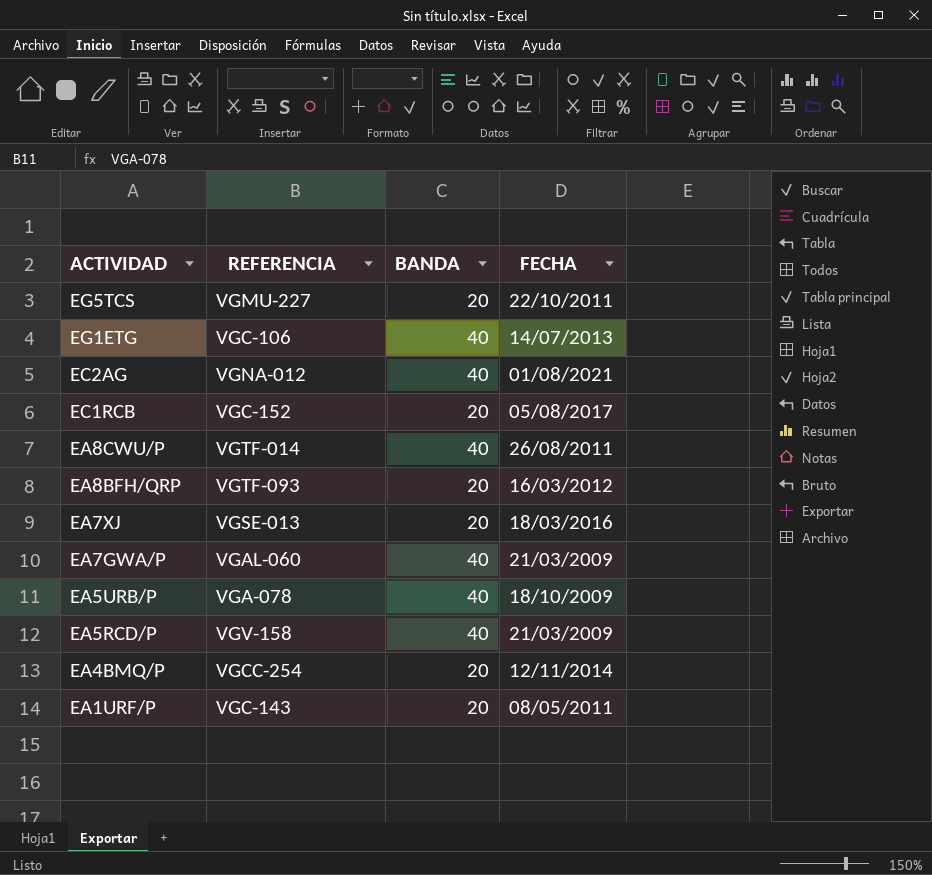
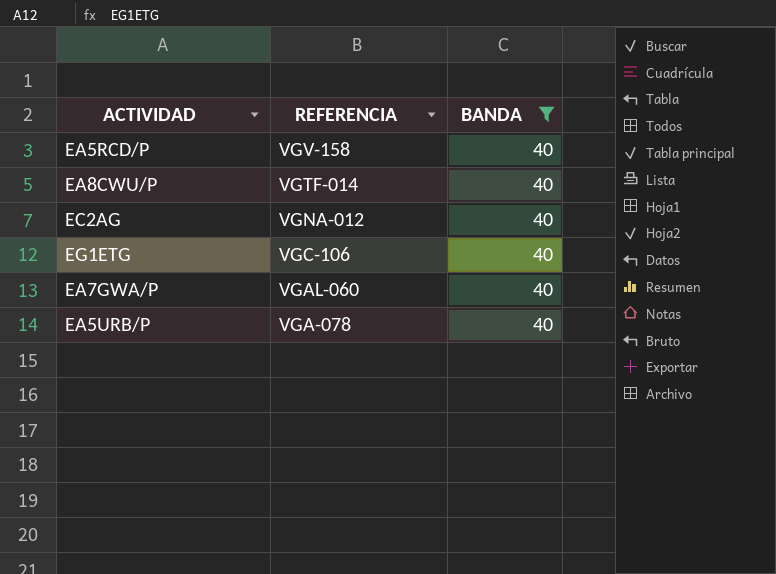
filter: none -> BANDA = 40
row order: ACTIVIDAD descending -> REFERENCIA descending
column FECHA | position: 4 -> none

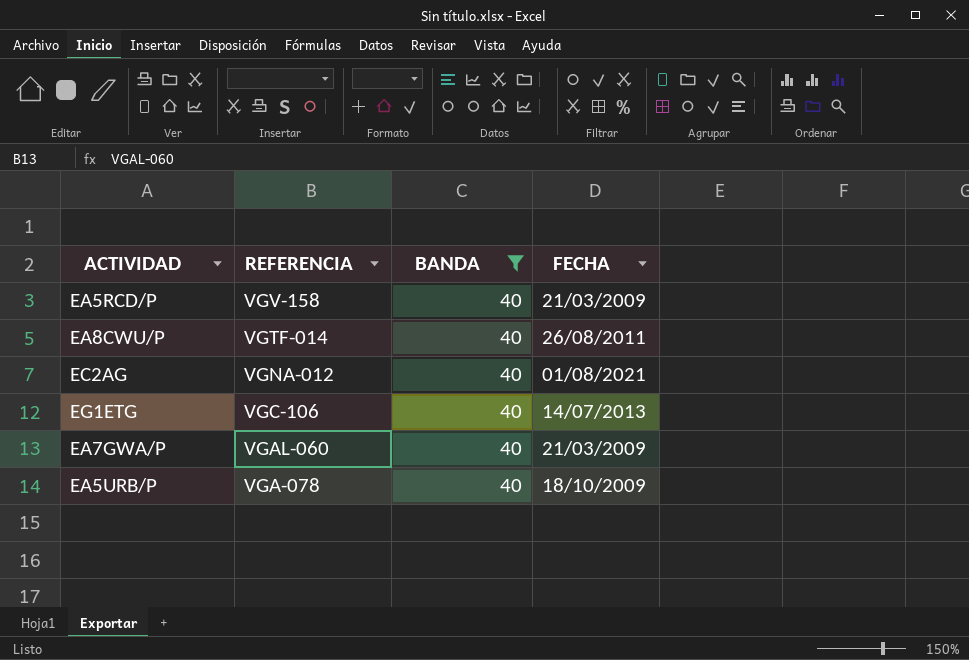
column FECHA | position: none -> 4

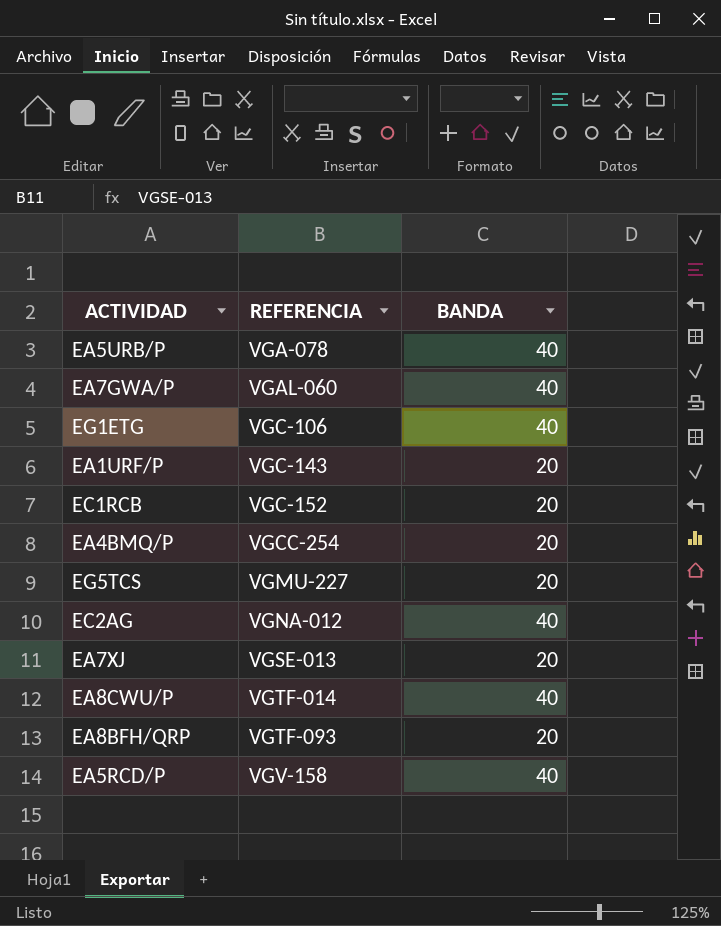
filter: BANDA = 40 -> none
row order: REFERENCIA descending -> REFERENCIA ascending
column FECHA | position: 4 -> none

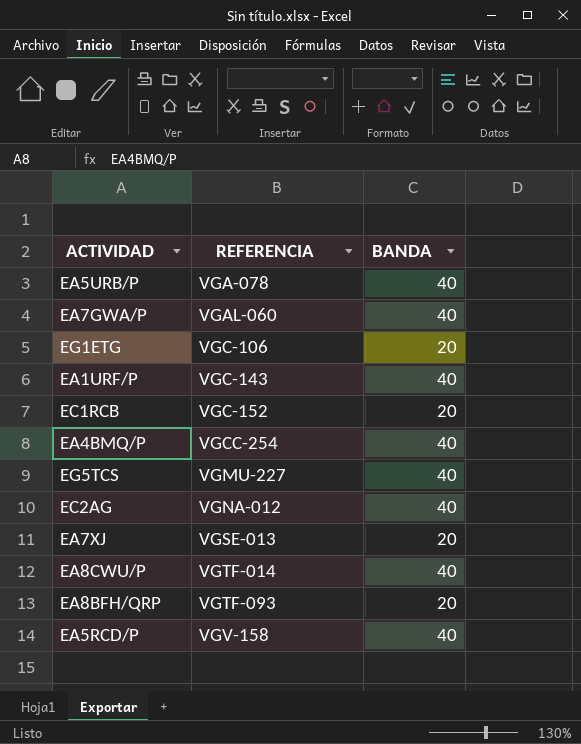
EG1ETG | BANDA: 40 -> 20
EA1URF/P | BANDA: 20 -> 40
EA4BMQ/P | BANDA: 20 -> 40
EG5TCS | BANDA: 20 -> 40

